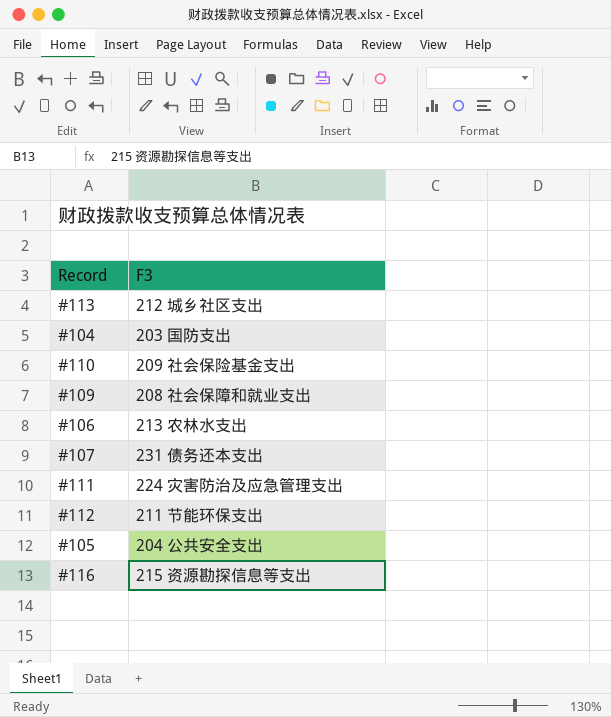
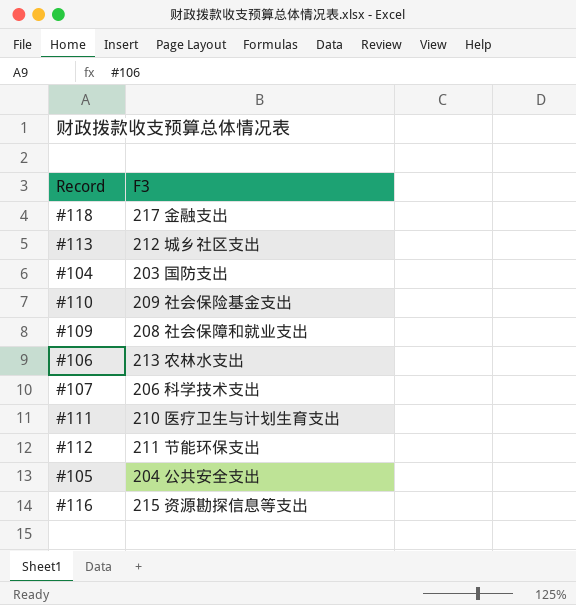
row #118: none -> 217 金融支出
#107 | F3: 231 债务还本支出 -> 206 科学技术支出
#111 | F3: 224 灾害防治及应急管理支出 -> 210 医疗卫生与计划生育支出

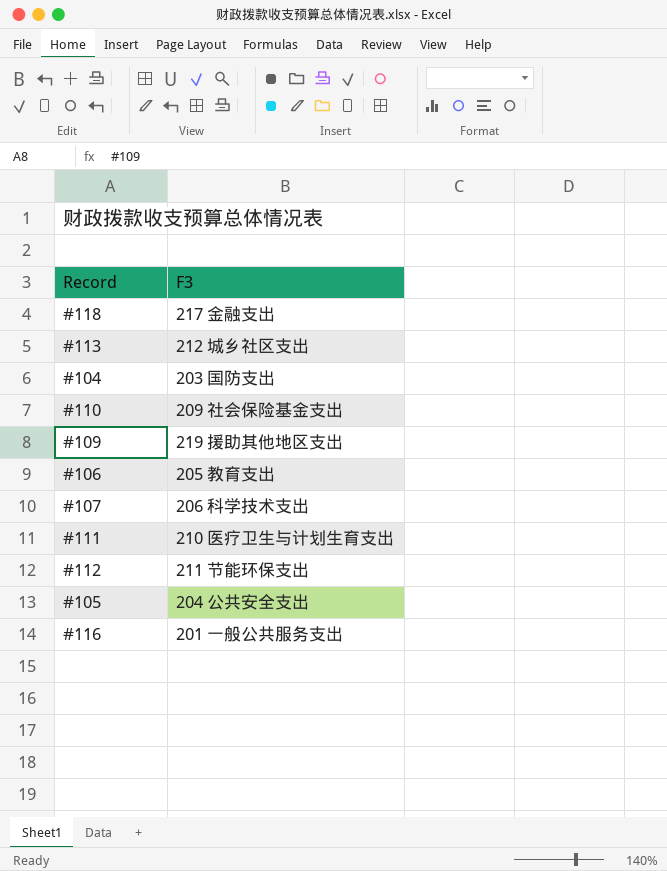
#109 | F3: 208 社会保障和就业支出 -> 219 援助其他地区支出
#106 | F3: 213 农林水支出 -> 205 教育支出
#116 | F3: 215 资源勘探信息等支出 -> 201 一般公共服务支出

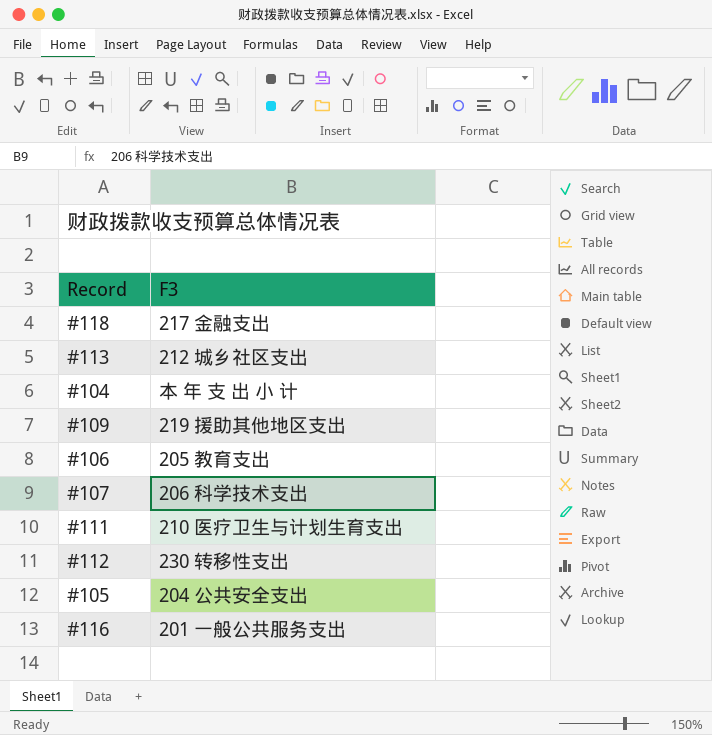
row #110: 209 社会保险基金支出 -> none
#104 | F3: 203 国防支出 -> 本 年 支 出 小 计
#112 | F3: 211 节能环保支出 -> 230 转移性支出

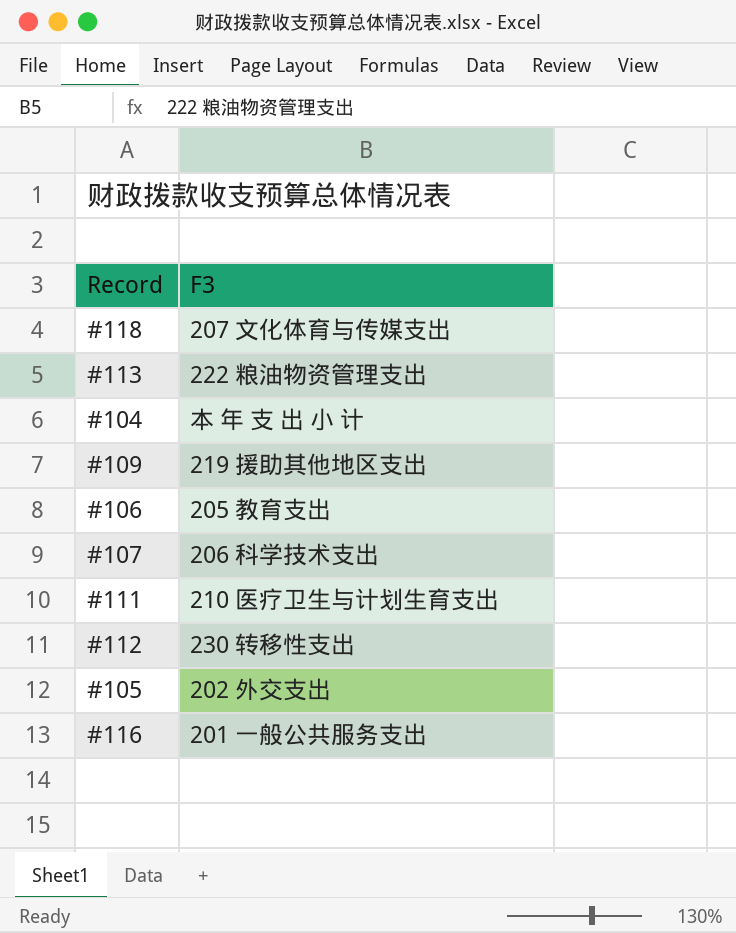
#118 | F3: 217 金融支出 -> 207 文化体育与传媒支出
#113 | F3: 212 城乡社区支出 -> 222 粮油物资管理支出
#105 | F3: 204 公共安全支出 -> 202 外交支出

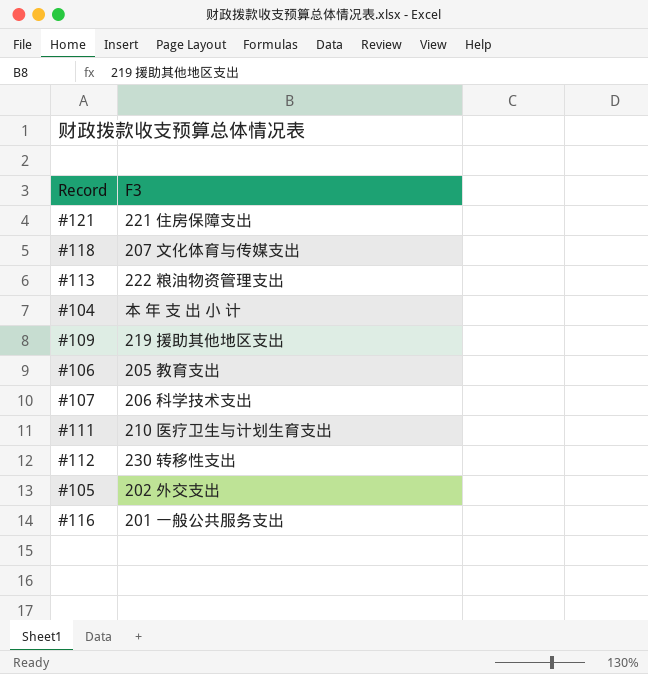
row #121: none -> 221 住房保障支出

